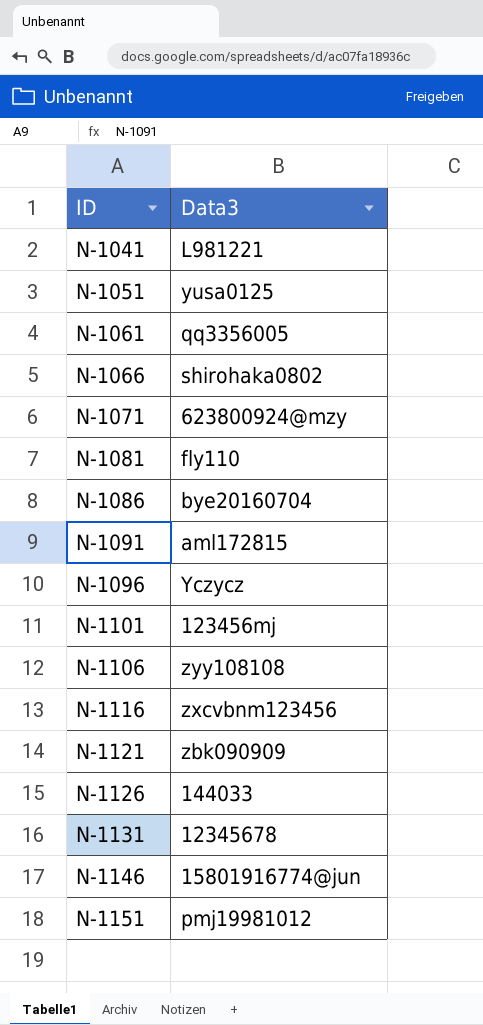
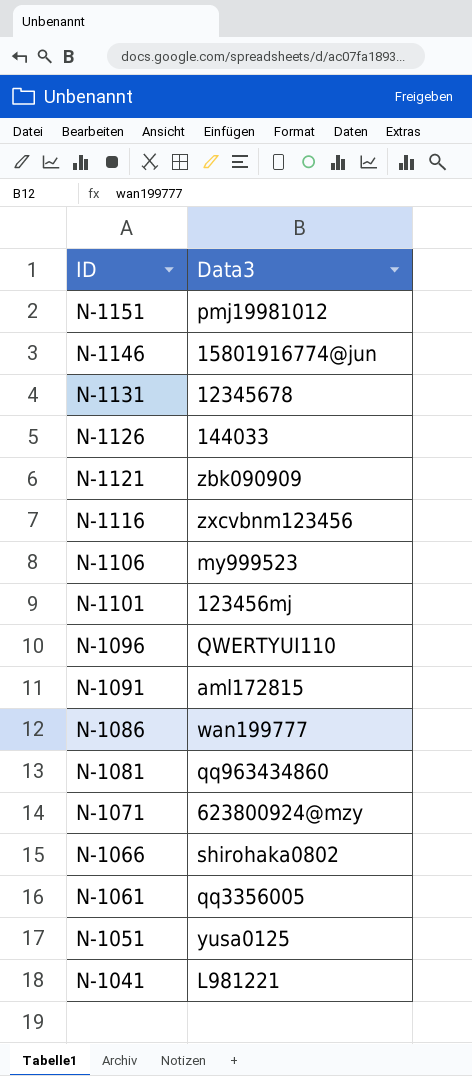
row order: ID ascending -> ID descending
N-1106 | Data3: zyy108108 -> my999523
N-1096 | Data3: Yczycz -> QWERTYUI110
N-1086 | Data3: bye20160704 -> wan199777
N-1081 | Data3: fly110 -> qq963434860

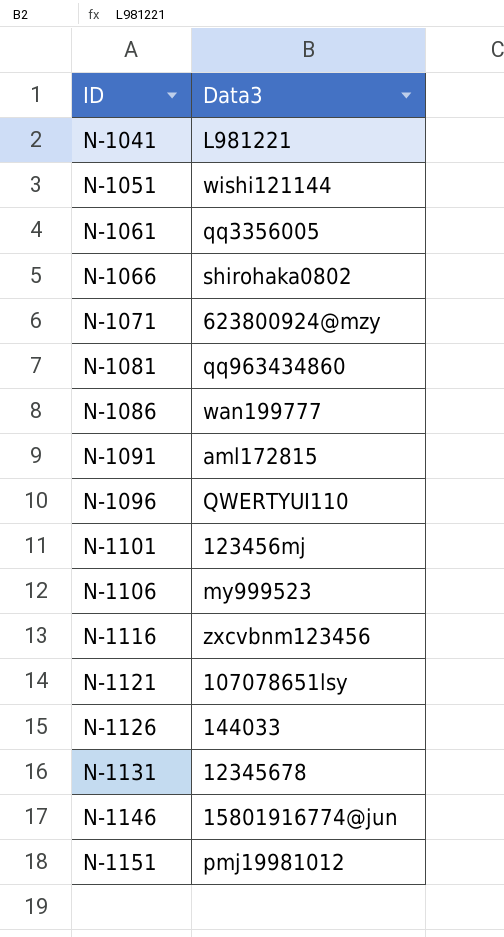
row order: ID descending -> ID ascending
N-1051 | Data3: yusa0125 -> wishi121144
N-1121 | Data3: zbk090909 -> 107078651lsy

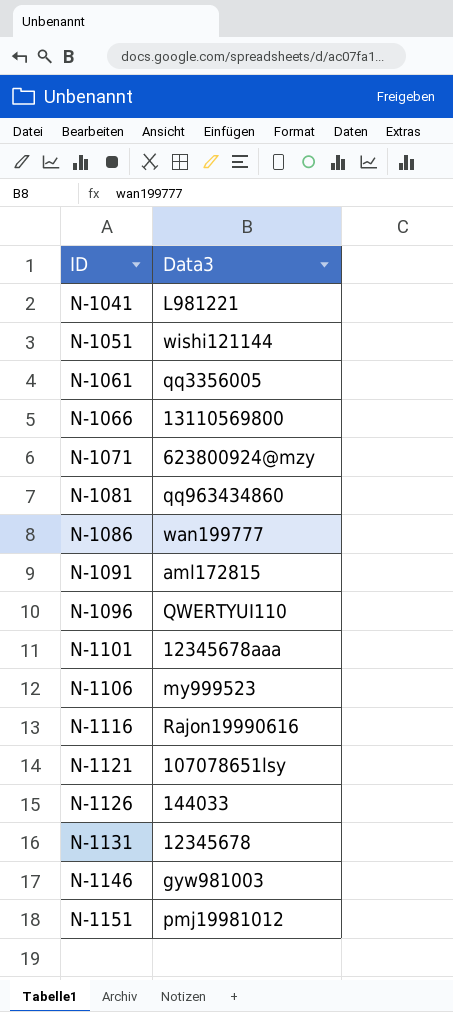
N-1066 | Data3: shirohaka0802 -> 13110569800
N-1101 | Data3: 123456mj -> 12345678aaa
N-1116 | Data3: zxcvbnm123456 -> Rajon19990616
N-1146 | Data3: 15801916774@jun -> gyw981003

